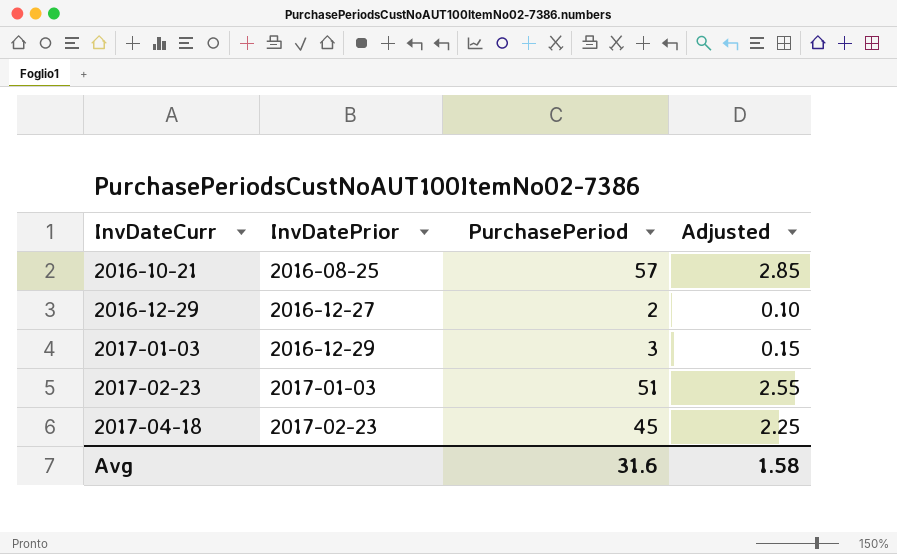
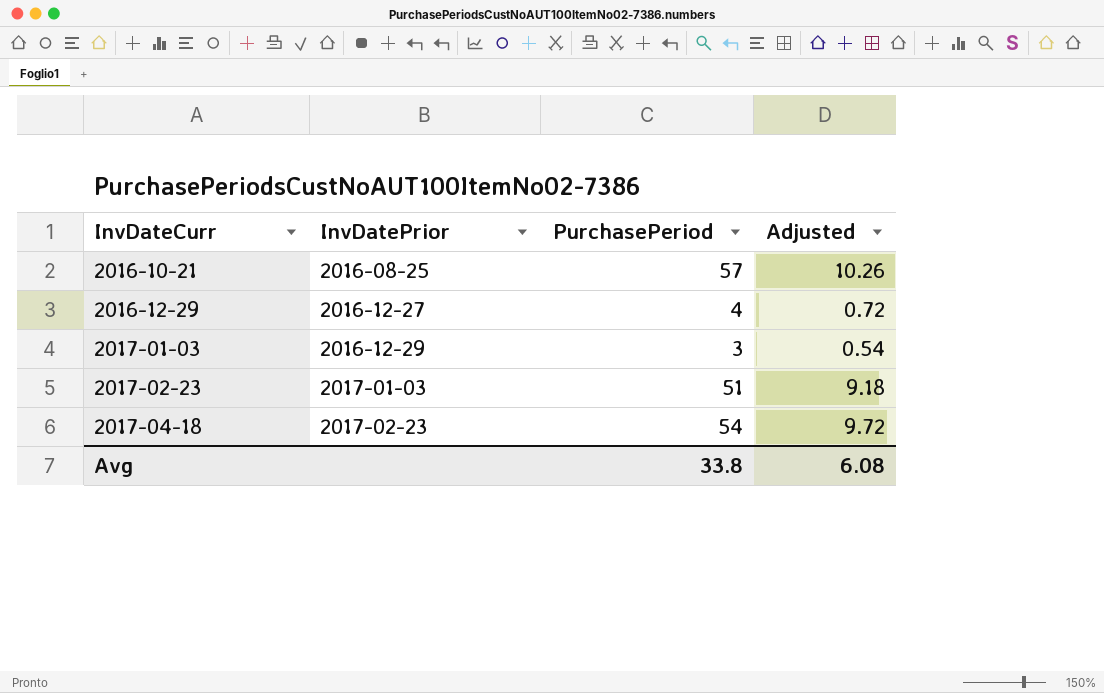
column Adjusted | formula: [PurchasePeriod] * 0.05 -> [PurchasePeriod] * 0.18
2016-12-29 | PurchasePeriod: 2 -> 4
2017-04-18 | PurchasePeriod: 45 -> 54
Avg | PurchasePeriod: 31.6 -> 33.8
Avg | Adjusted: 1.58 -> 6.08

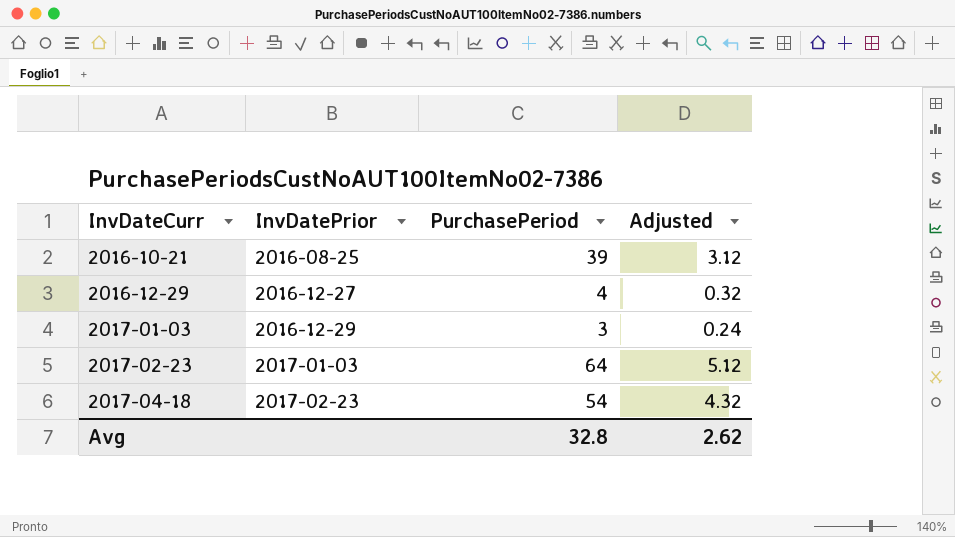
column Adjusted | formula: [PurchasePeriod] * 0.18 -> [PurchasePeriod] * 0.08
2016-10-21 | PurchasePeriod: 57 -> 39
2017-02-23 | PurchasePeriod: 51 -> 64
Avg | PurchasePeriod: 33.8 -> 32.8
Avg | Adjusted: 6.08 -> 2.62

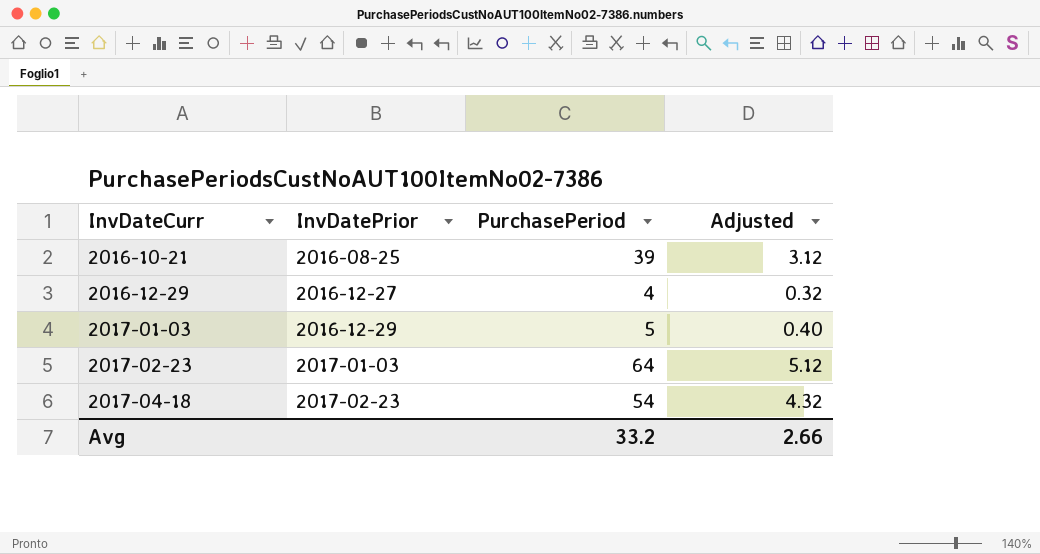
2017-01-03 | PurchasePeriod: 3 -> 5
2017-01-03 | Adjusted: 0.24 -> 0.40
Avg | PurchasePeriod: 32.8 -> 33.2
Avg | Adjusted: 2.62 -> 2.66

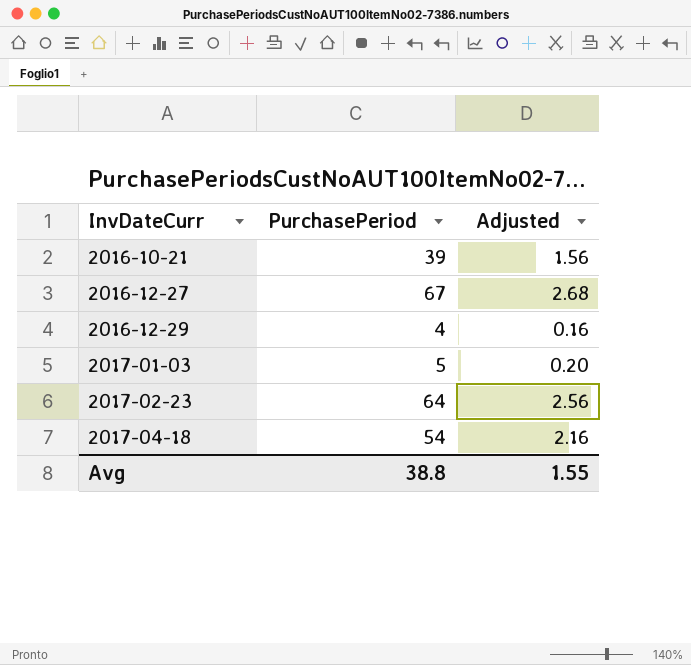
column InvDatePrior | position: 2 -> none
column Adjusted | formula: [PurchasePeriod] * 0.08 -> [PurchasePeriod] * 0.04
row 2016-12-27: none -> 67 | 2.68
Avg | PurchasePeriod: 33.2 -> 38.8
Avg | Adjusted: 2.66 -> 1.55

